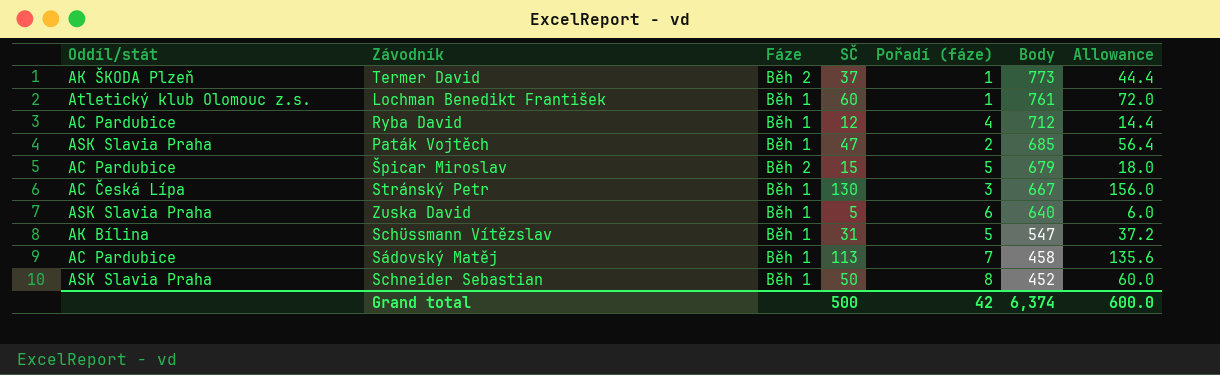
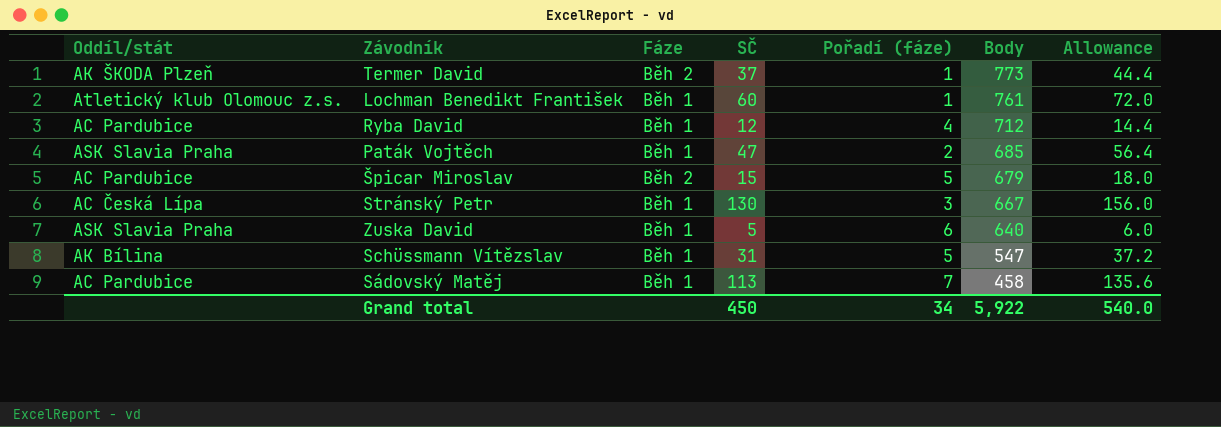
row Schneider Sebastian: ASK Slavia Praha | Běh 1 | 50 | 8 | 452 | 60.0 -> none
Grand total | SČ: 500 -> 450
Grand total | Pořadí (fáze): 42 -> 34
Grand total | Body: 6,374 -> 5,922
Grand total | Allowance: 600.0 -> 540.0

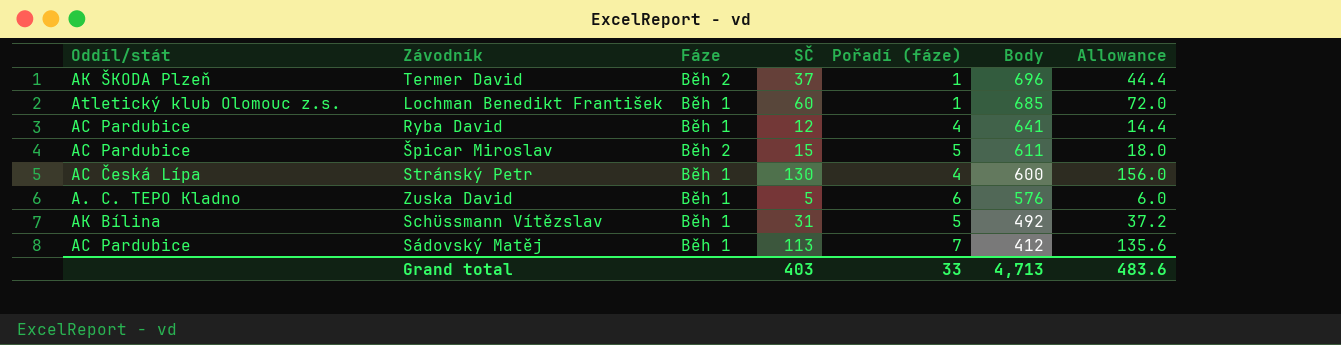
row Paták Vojtěch: ASK Slavia Praha | Běh 1 | 47 | 2 | 685 | 56.4 -> none
Termer David | Body: 773 -> 696
Lochman Benedikt František | Body: 761 -> 685
Ryba David | Body: 712 -> 641
Špicar Miroslav | Body: 679 -> 611
Stránský Petr | Pořadí (fáze): 3 -> 4
Stránský Petr | Body: 667 -> 600
Zuska David | Oddíl/stát: ASK Slavia Praha -> A. C. TEPO Kladno
Zuska David | Body: 640 -> 576
Schüssmann Vítězslav | Body: 547 -> 492
Sádovský Matěj | Body: 458 -> 412
Grand total | SČ: 450 -> 403
Grand total | Pořadí (fáze): 34 -> 33
Grand total | Body: 5,922 -> 4,713
Grand total | Allowance: 540.0 -> 483.6

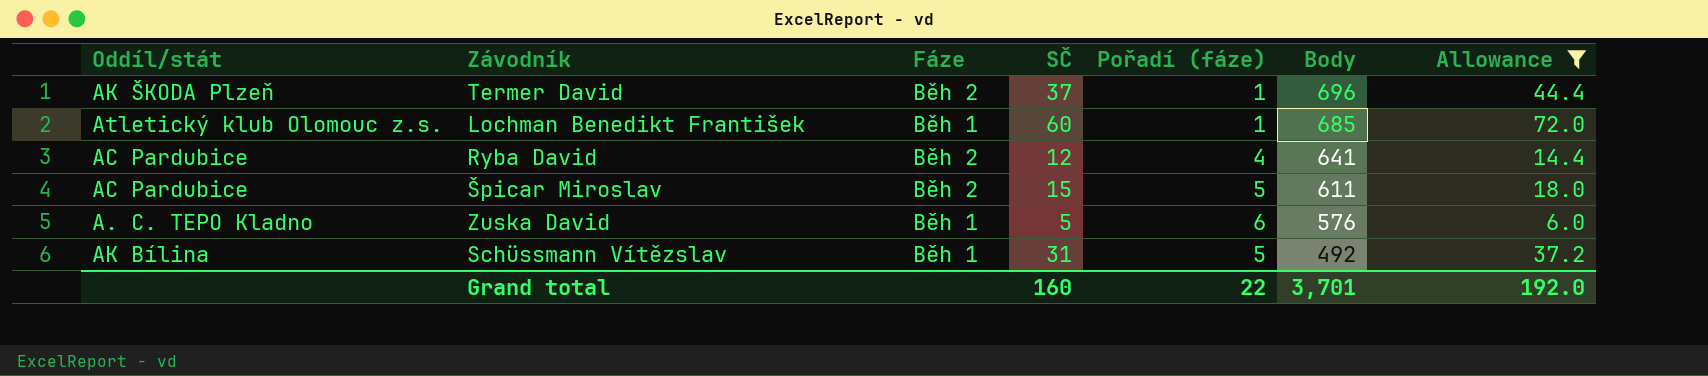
filter: none -> Allowance <= 72.0
Ryba David | Fáze: Běh 1 -> Běh 2
Grand total | SČ: 403 -> 160
Grand total | Pořadí (fáze): 33 -> 22
Grand total | Body: 4,713 -> 3,701
Grand total | Allowance: 483.6 -> 192.0

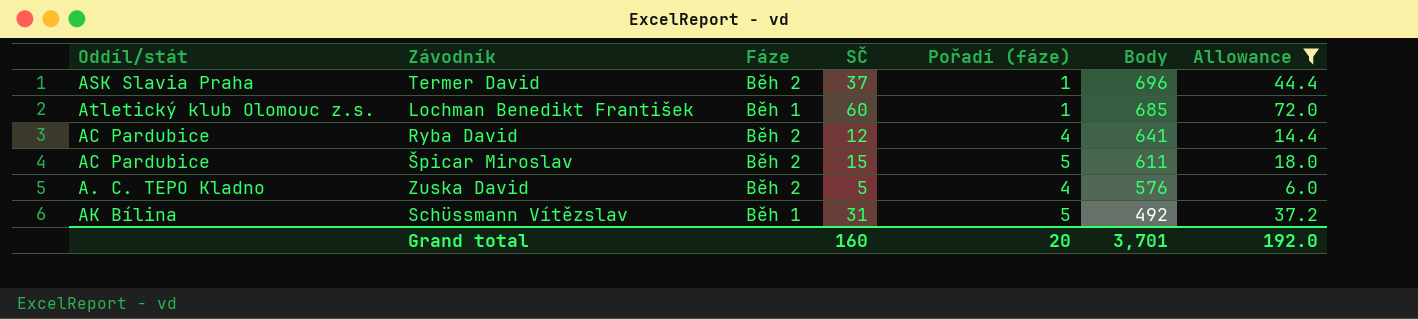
Termer David | Oddíl/stát: AK ŠKODA Plzeň -> ASK Slavia Praha
Zuska David | Fáze: Běh 1 -> Běh 2
Zuska David | Pořadí (fáze): 6 -> 4
Grand total | Pořadí (fáze): 22 -> 20

